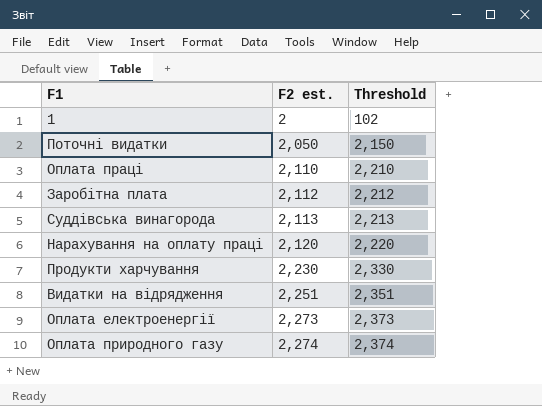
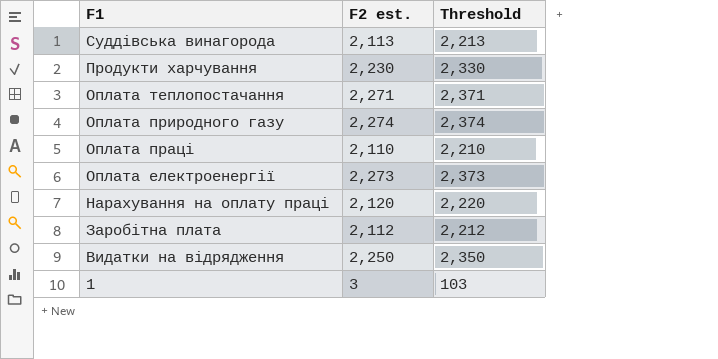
row order: F2 est. ascending -> F1 descending
row Поточні видатки: 2,050 | 2,150 -> none
row Оплата теплопостачання: none -> 2,271 | 2,371
Видатки на відрядження | F2 est.: 2,251 -> 2,250
Видатки на відрядження | Threshold: 2,351 -> 2,350
1 | F2 est.: 2 -> 3
1 | Threshold: 102 -> 103

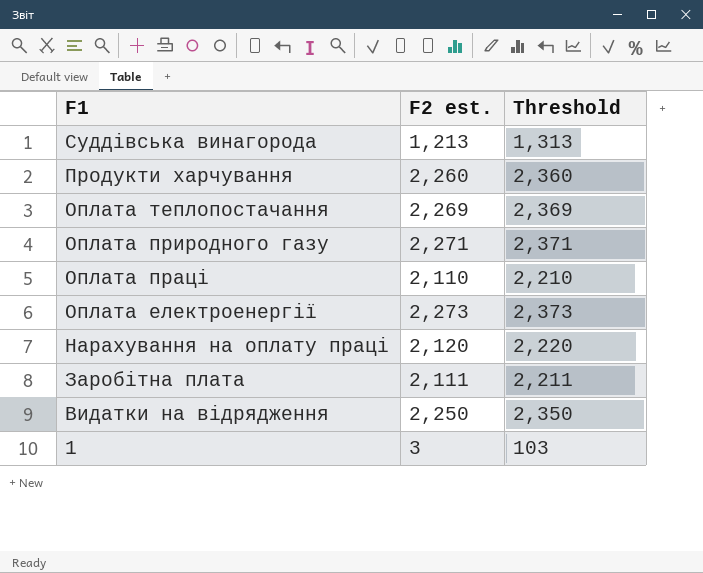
Суддівська винагорода | F2 est.: 2,113 -> 1,213
Суддівська винагорода | Threshold: 2,213 -> 1,313
Продукти харчування | F2 est.: 2,230 -> 2,260
Продукти харчування | Threshold: 2,330 -> 2,360
Оплата теплопостачання | F2 est.: 2,271 -> 2,269
Оплата теплопостачання | Threshold: 2,371 -> 2,369
Оплата природного газу | F2 est.: 2,274 -> 2,271
Оплата природного газу | Threshold: 2,374 -> 2,371
Заробітна плата | F2 est.: 2,112 -> 2,111
Заробітна плата | Threshold: 2,212 -> 2,211

